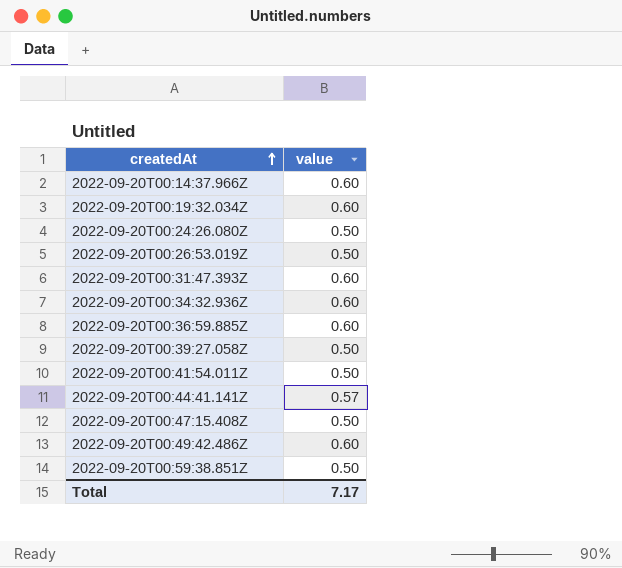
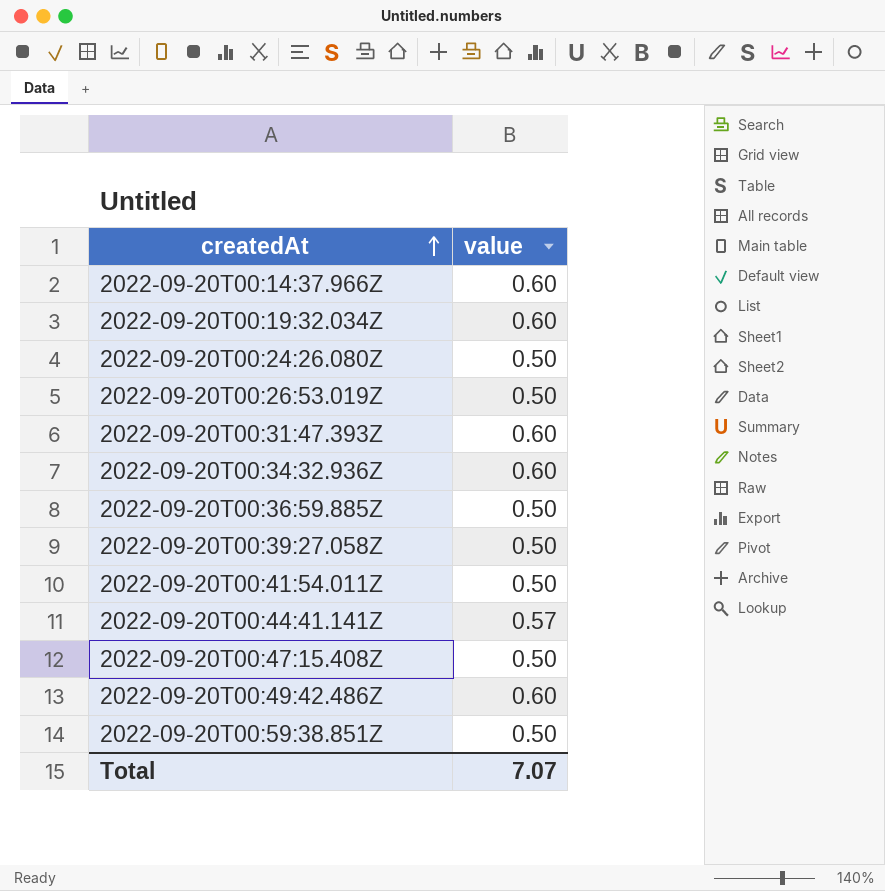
2022-09-20T00:36:59.885Z | value: 0.60 -> 0.50
Total | value: 7.17 -> 7.07

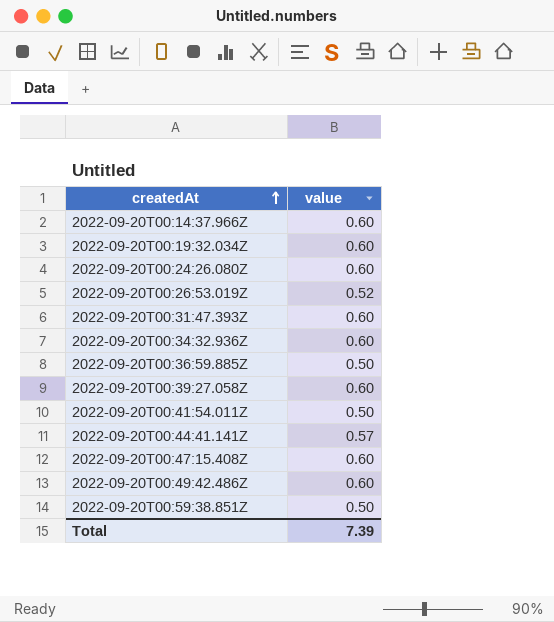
2022-09-20T00:24:26.080Z | value: 0.50 -> 0.60
2022-09-20T00:26:53.019Z | value: 0.50 -> 0.52
2022-09-20T00:39:27.058Z | value: 0.50 -> 0.60
2022-09-20T00:47:15.408Z | value: 0.50 -> 0.60
Total | value: 7.07 -> 7.39

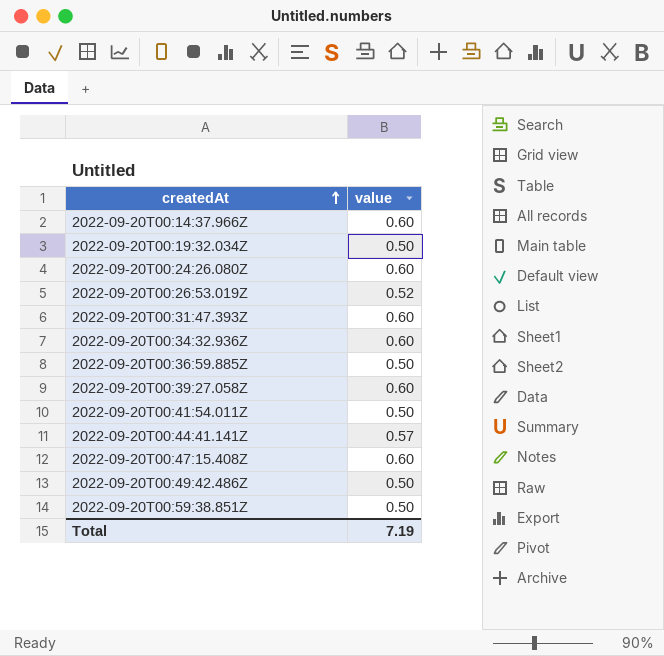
2022-09-20T00:19:32.034Z | value: 0.60 -> 0.50
2022-09-20T00:49:42.486Z | value: 0.60 -> 0.50
Total | value: 7.39 -> 7.19

